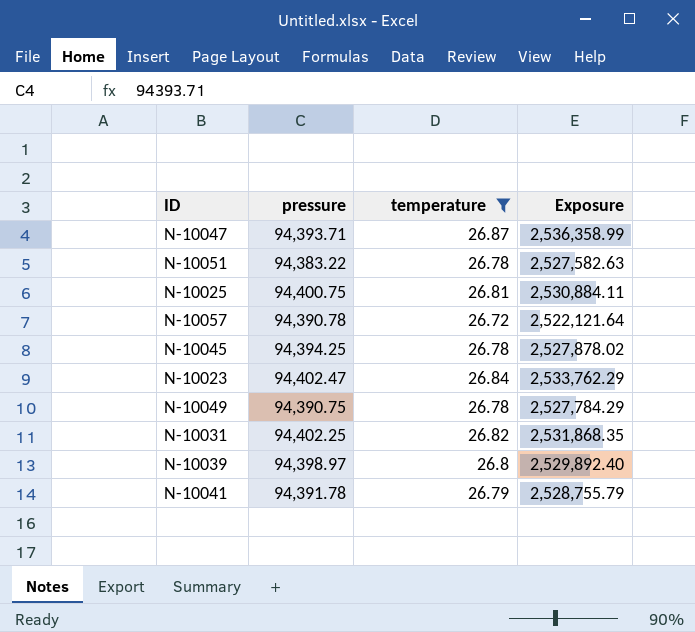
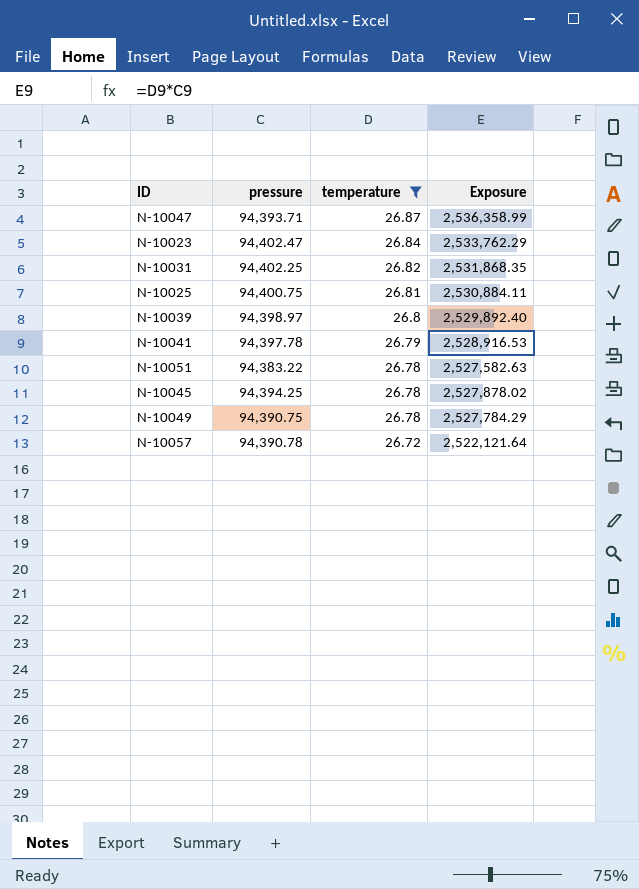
row order: none -> temperature descending
N-10041 | pressure: 94,391.78 -> 94,397.78
N-10041 | Exposure: 2,528,755.79 -> 2,528,916.53

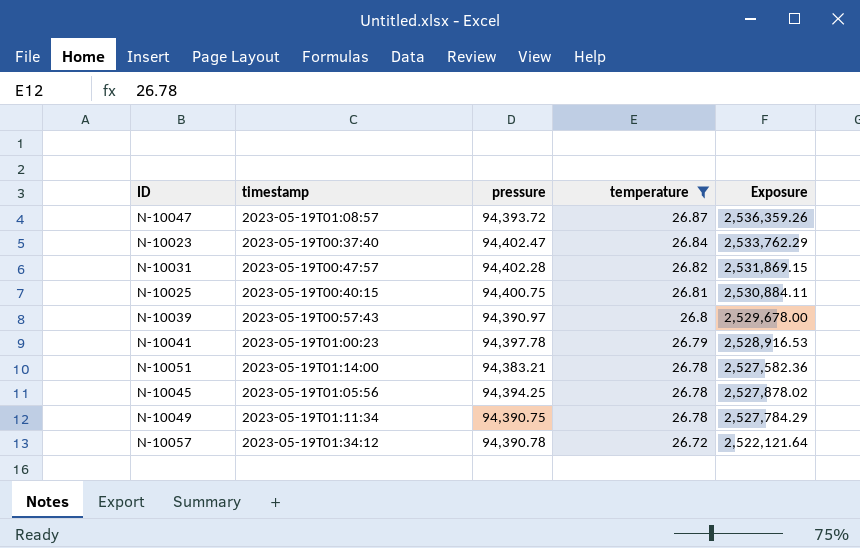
column timestamp | position: none -> 2
N-10047 | pressure: 94,393.71 -> 94,393.72
N-10047 | Exposure: 2,536,358.99 -> 2,536,359.26
N-10031 | pressure: 94,402.25 -> 94,402.28
N-10031 | Exposure: 2,531,868.35 -> 2,531,869.15
N-10039 | pressure: 94,398.97 -> 94,390.97
N-10039 | Exposure: 2,529,892.40 -> 2,529,678.00
N-10051 | pressure: 94,383.22 -> 94,383.21
N-10051 | Exposure: 2,527,582.63 -> 2,527,582.36

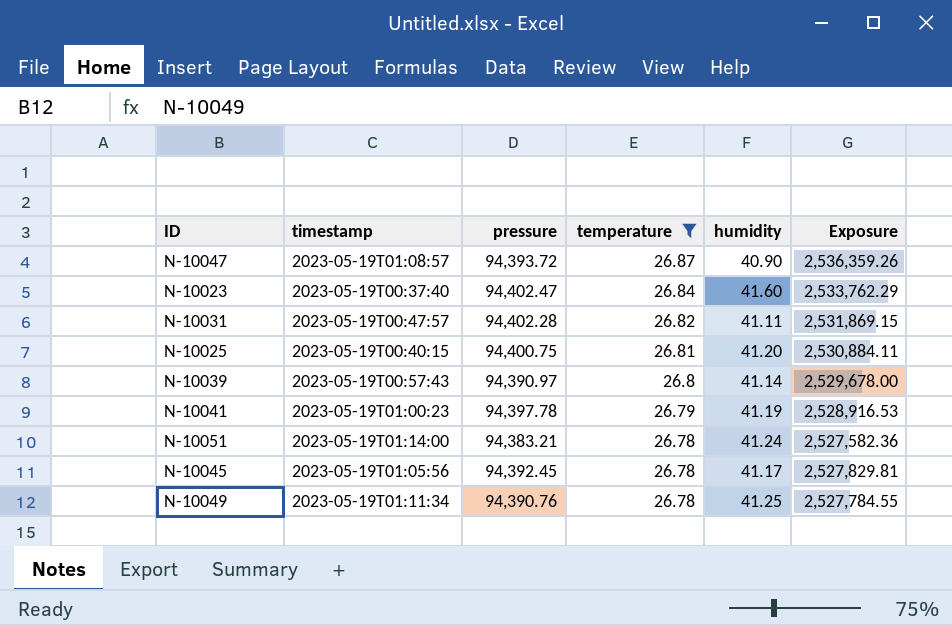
column humidity | position: none -> 5
row N-10057: 2023-05-19T01:34:12 | 94,390.78 | 26.72 | 2,522,121.64 -> none
N-10045 | pressure: 94,394.25 -> 94,392.45
N-10045 | Exposure: 2,527,878.02 -> 2,527,829.81
N-10049 | pressure: 94,390.75 -> 94,390.76
N-10049 | Exposure: 2,527,784.29 -> 2,527,784.55

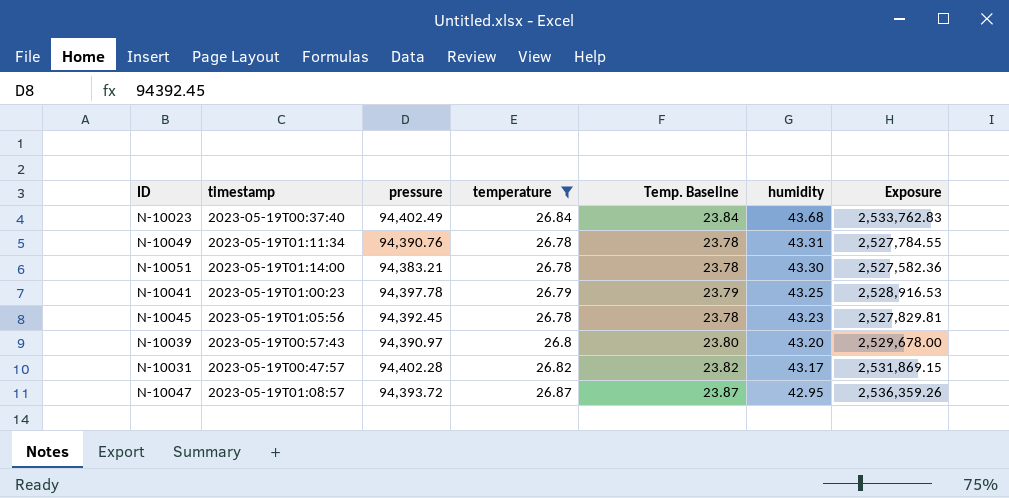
row order: temperature descending -> humidity descending
column Temp. Baseline | formula: none -> [temperature] - 3
row N-10025: 2023-05-19T00:40:15 | 94,400.75 | 26.81 | 41.20 | 2,530,884.11 -> none
N-10023 | pressure: 94,402.47 -> 94,402.49
N-10023 | humidity: 41.60 -> 43.68
N-10023 | Exposure: 2,533,762.29 -> 2,533,762.83
N-10049 | humidity: 41.25 -> 43.31
N-10051 | humidity: 41.24 -> 43.30
N-10041 | humidity: 41.19 -> 43.25
N-10045 | humidity: 41.17 -> 43.23
N-10039 | humidity: 41.14 -> 43.20
N-10031 | humidity: 41.11 -> 43.17
N-10047 | humidity: 40.90 -> 42.95

